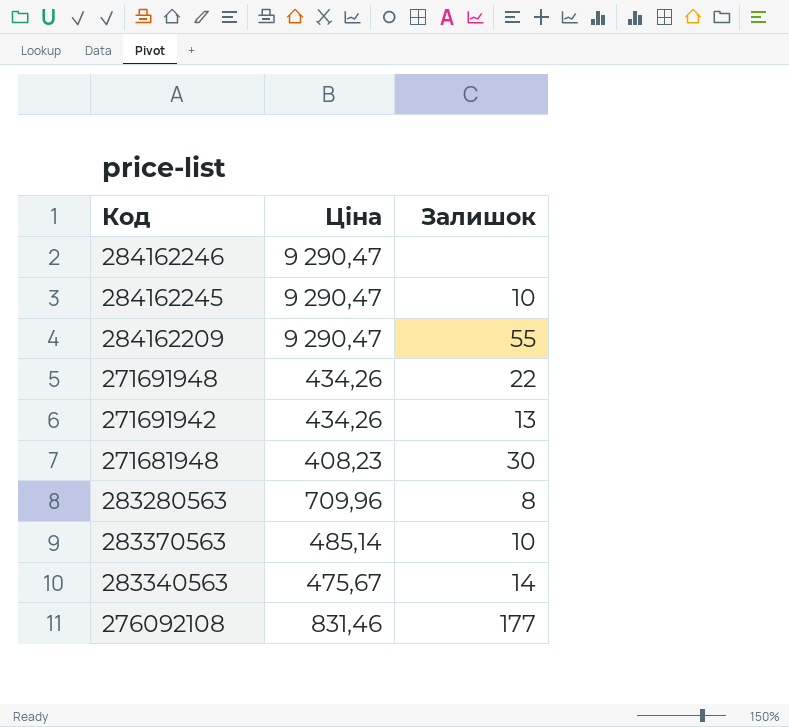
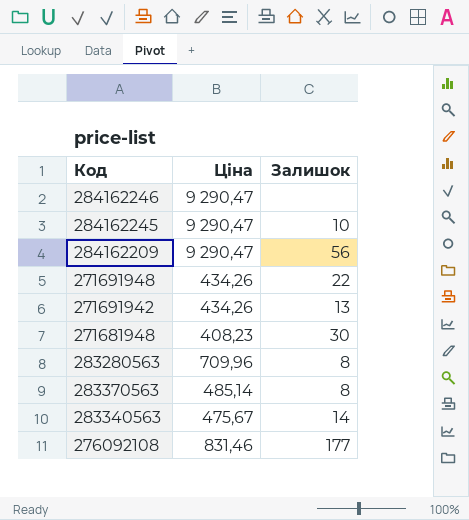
284162209 | Залишок: 55 -> 56
283370563 | Залишок: 10 -> 8

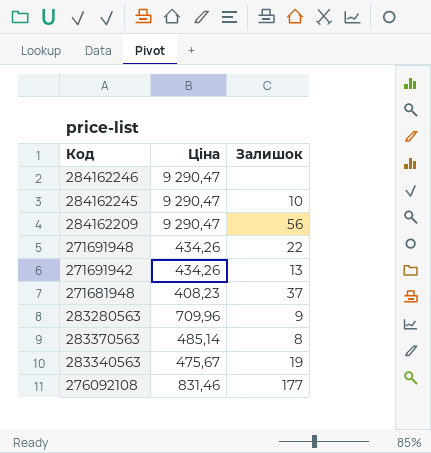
271681948 | Залишок: 30 -> 37
283280563 | Залишок: 8 -> 9
283340563 | Залишок: 14 -> 19

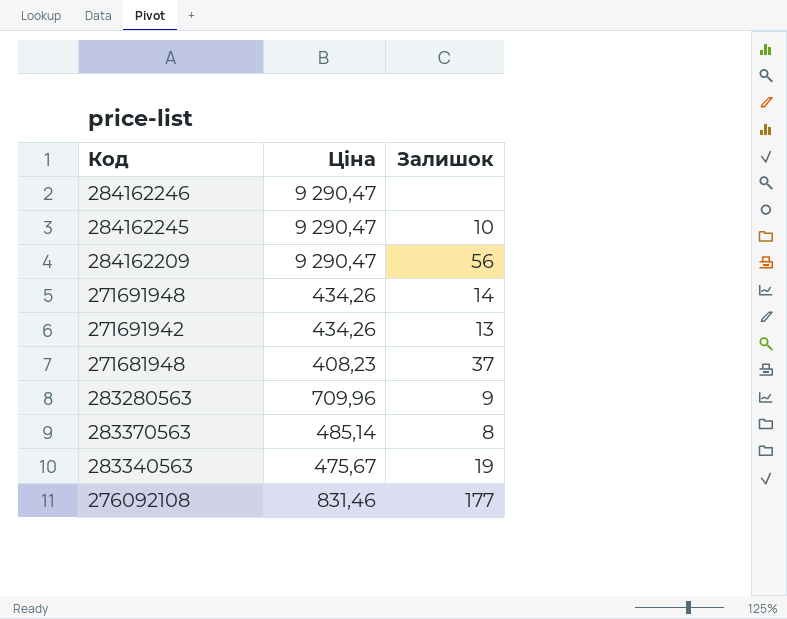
271691948 | Залишок: 22 -> 14

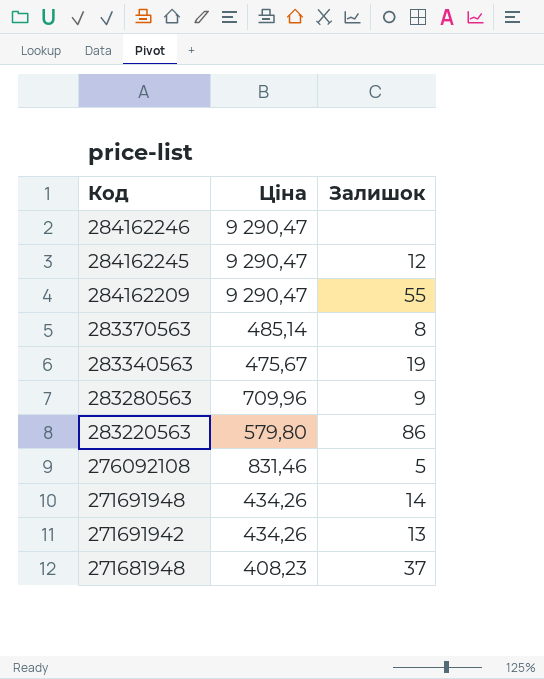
row order: none -> Код descending
284162245 | Залишок: 10 -> 12
284162209 | Залишок: 56 -> 55
row 283220563: none -> 579,80 | 86
276092108 | Залишок: 177 -> 5

